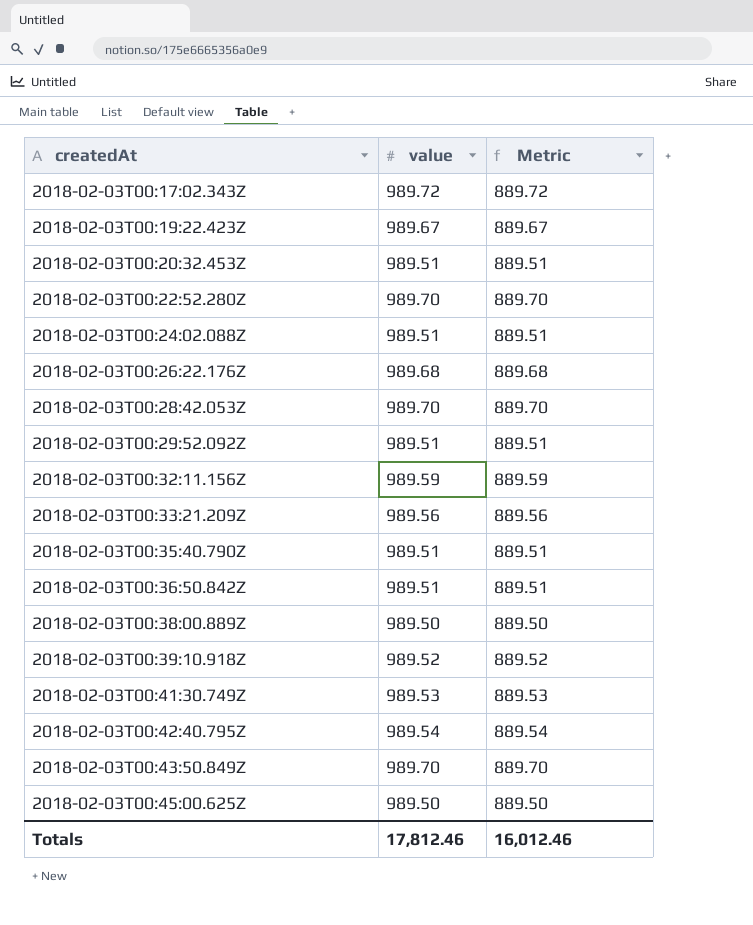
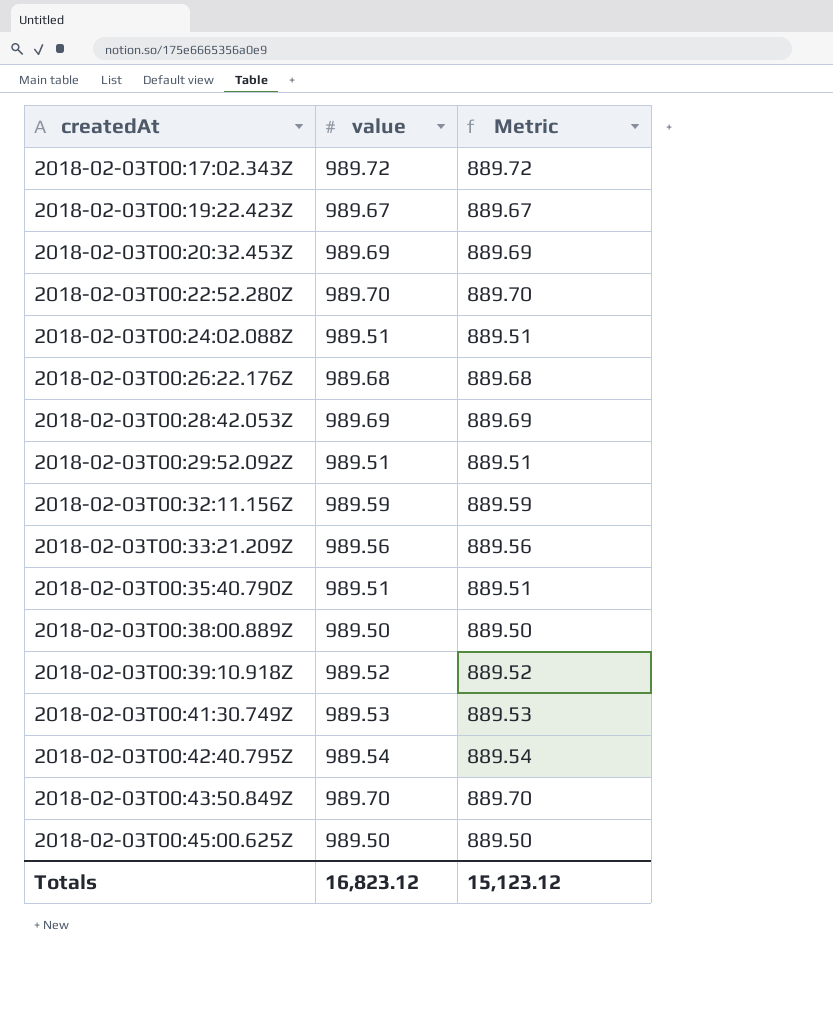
row 2018-02-03T00:36:50.842Z: 989.51 | 889.51 -> none
2018-02-03T00:20:32.453Z | value: 989.51 -> 989.69
2018-02-03T00:20:32.453Z | Metric: 889.51 -> 889.69
2018-02-03T00:28:42.053Z | value: 989.70 -> 989.69
2018-02-03T00:28:42.053Z | Metric: 889.70 -> 889.69
Totals | value: 17,812.46 -> 16,823.12
Totals | Metric: 16,012.46 -> 15,123.12

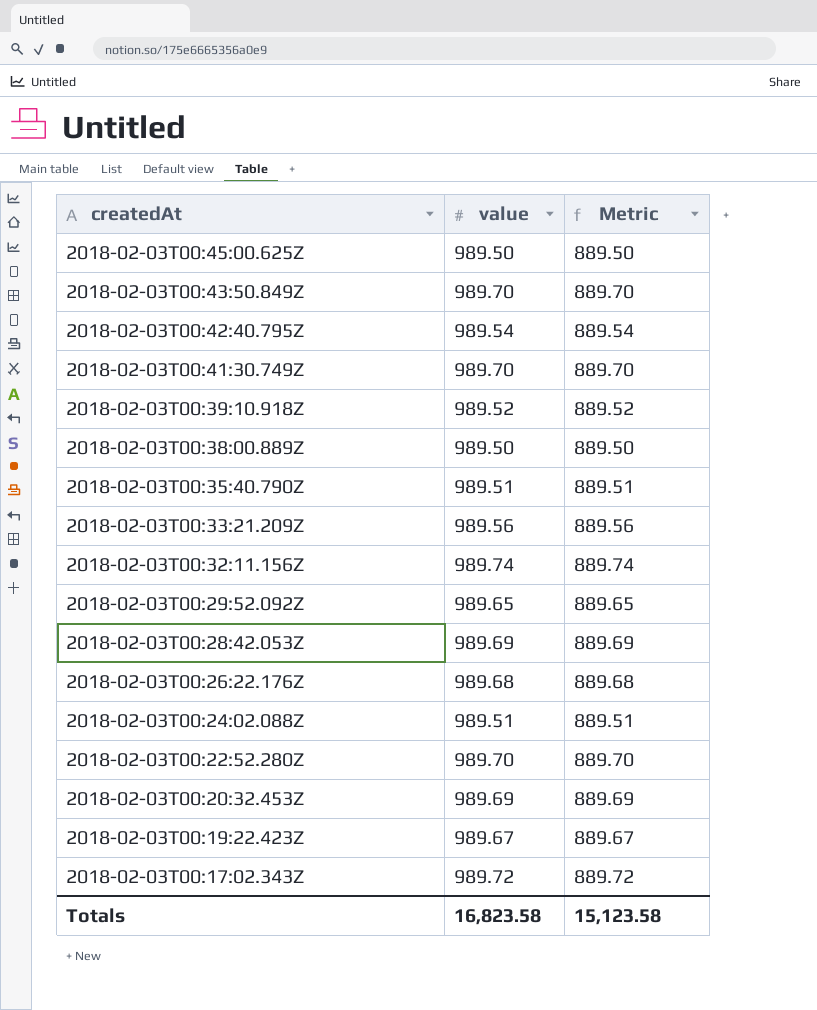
row order: createdAt ascending -> createdAt descending
2018-02-03T00:41:30.749Z | value: 989.53 -> 989.70
2018-02-03T00:41:30.749Z | Metric: 889.53 -> 889.70
2018-02-03T00:32:11.156Z | value: 989.59 -> 989.74
2018-02-03T00:32:11.156Z | Metric: 889.59 -> 889.74
2018-02-03T00:29:52.092Z | value: 989.51 -> 989.65
2018-02-03T00:29:52.092Z | Metric: 889.51 -> 889.65
Totals | value: 16,823.12 -> 16,823.58
Totals | Metric: 15,123.12 -> 15,123.58

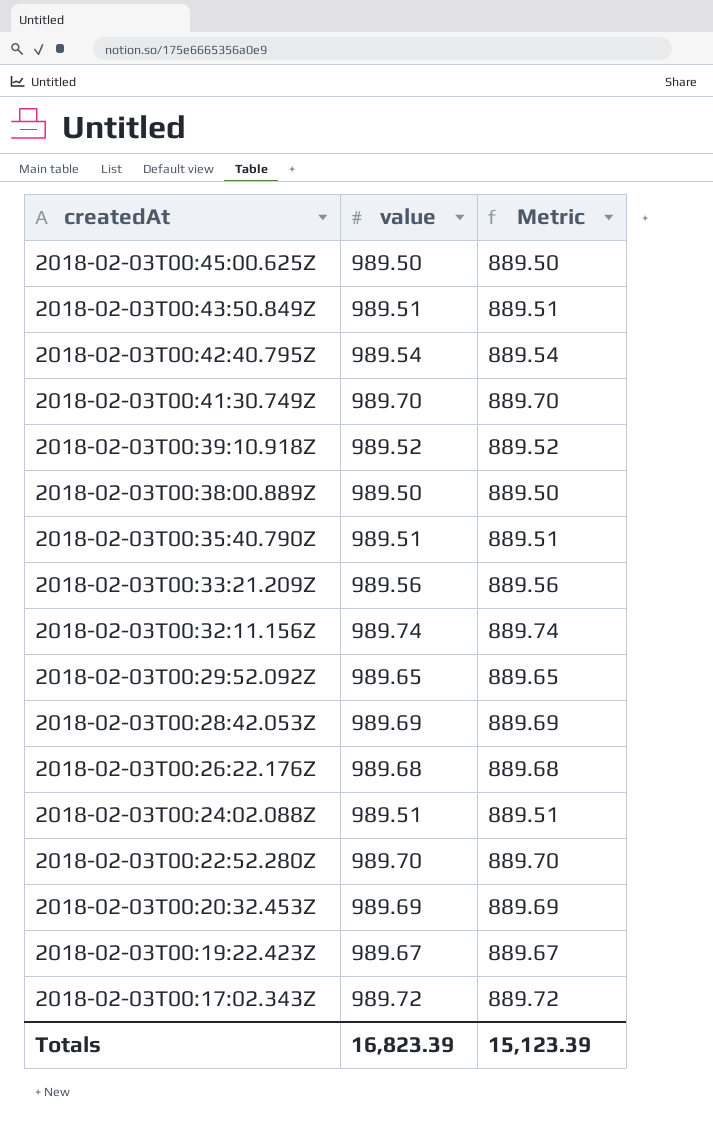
2018-02-03T00:43:50.849Z | value: 989.70 -> 989.51
2018-02-03T00:43:50.849Z | Metric: 889.70 -> 889.51
Totals | value: 16,823.58 -> 16,823.39
Totals | Metric: 15,123.58 -> 15,123.39

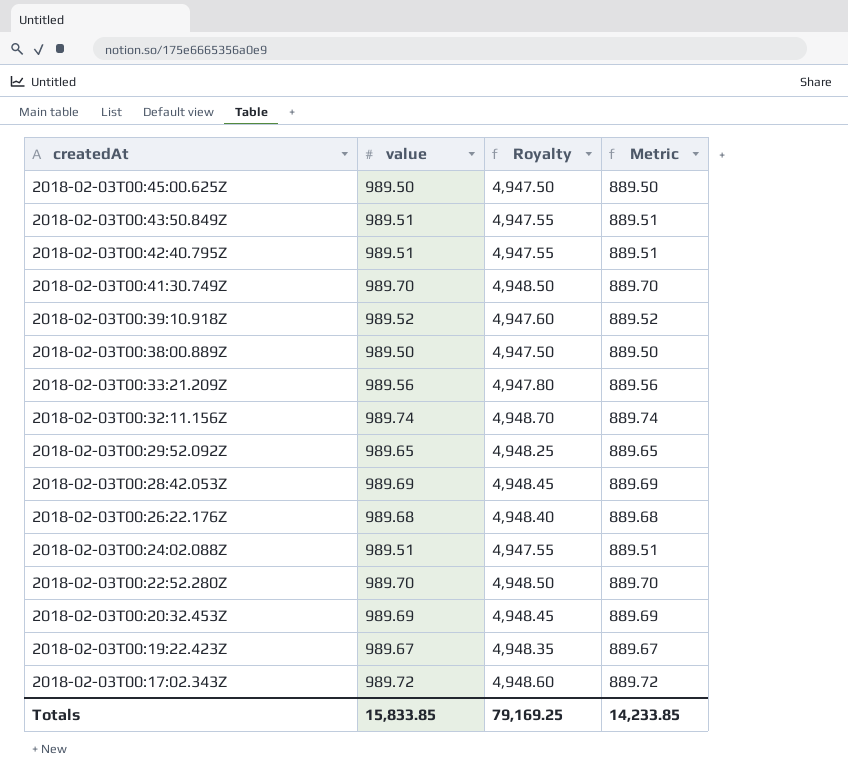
column Royalty | formula: none -> [value] * 5
row 2018-02-03T00:35:40.790Z: 989.51 | 889.51 -> none
2018-02-03T00:42:40.795Z | value: 989.54 -> 989.51
2018-02-03T00:42:40.795Z | Metric: 889.54 -> 889.51
Totals | value: 16,823.39 -> 15,833.85
Totals | Metric: 15,123.39 -> 14,233.85

